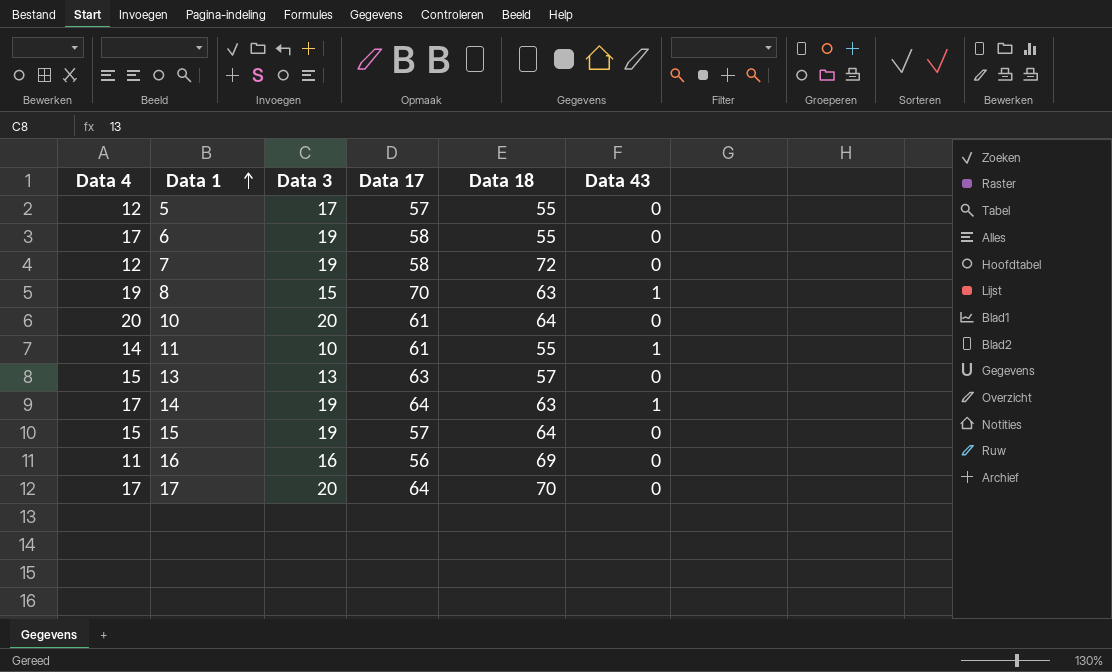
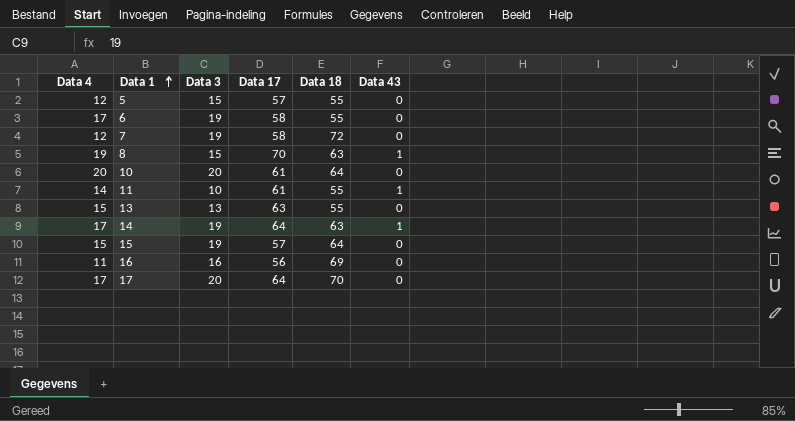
5 | Data 3: 17 -> 15
13 | Data 18: 57 -> 55

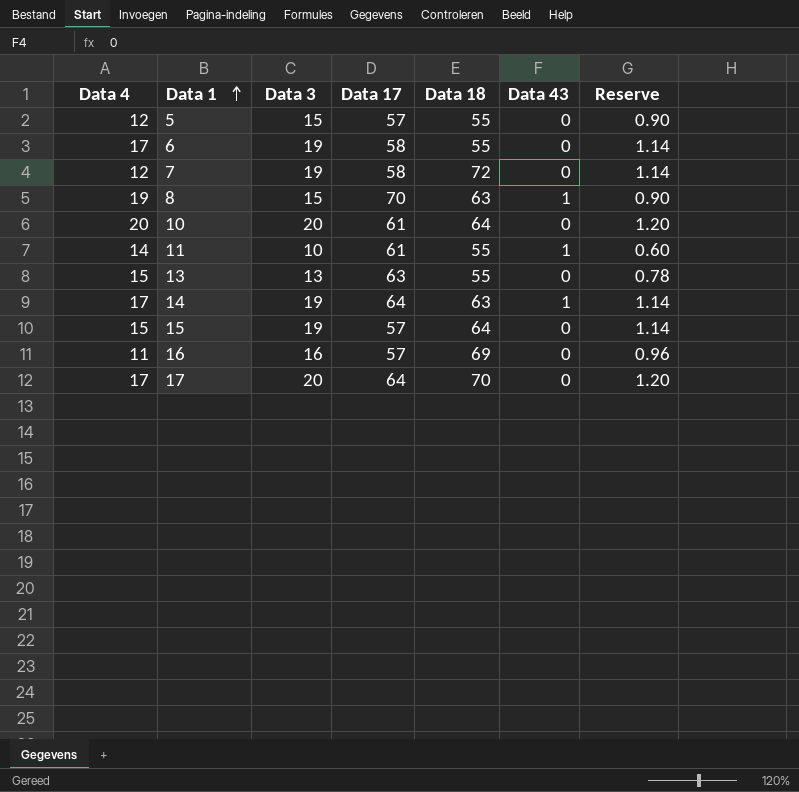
column Reserve | formula: none -> [Data 3] * 0.06
16 | Data 17: 56 -> 57

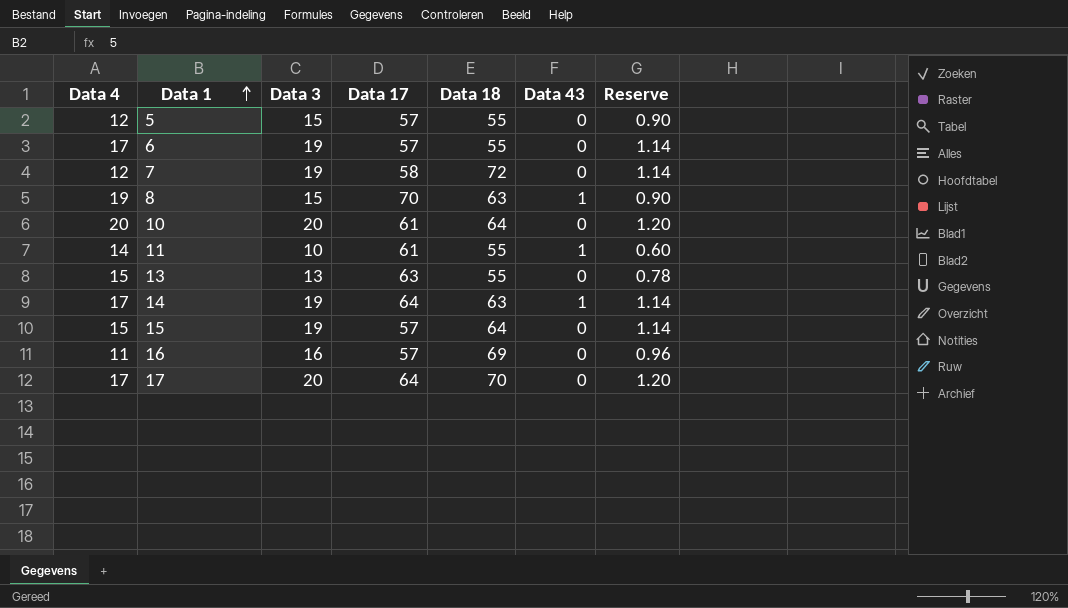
6 | Data 17: 58 -> 57

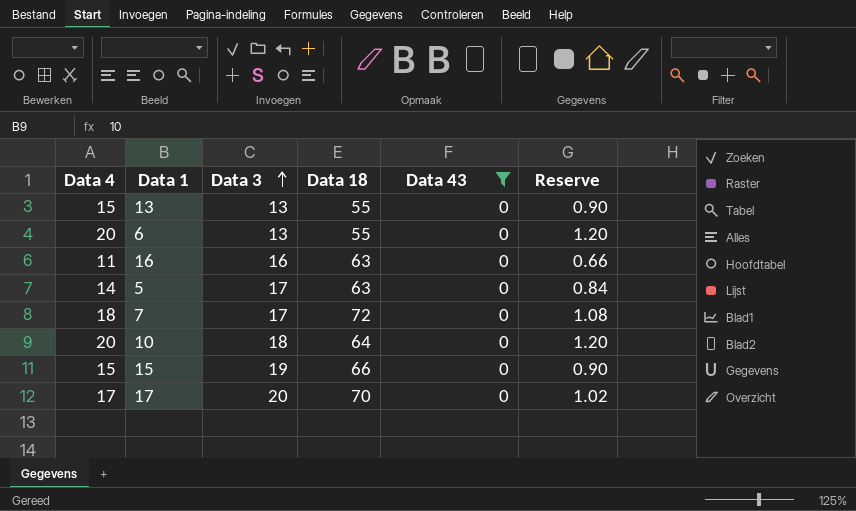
filter: none -> Data 43 = 0
row order: Data 1 ascending -> Data 3 ascending
column Data 17 | position: 4 -> none
column Reserve | formula: [Data 3] * 0.06 -> [Data 4] * 0.06
6 | Data 4: 17 -> 20
6 | Data 3: 19 -> 13
16 | Data 18: 69 -> 63
5 | Data 4: 12 -> 14
5 | Data 3: 15 -> 17
5 | Data 18: 55 -> 63
7 | Data 4: 12 -> 18
7 | Data 3: 19 -> 17
10 | Data 3: 20 -> 18
15 | Data 18: 64 -> 66

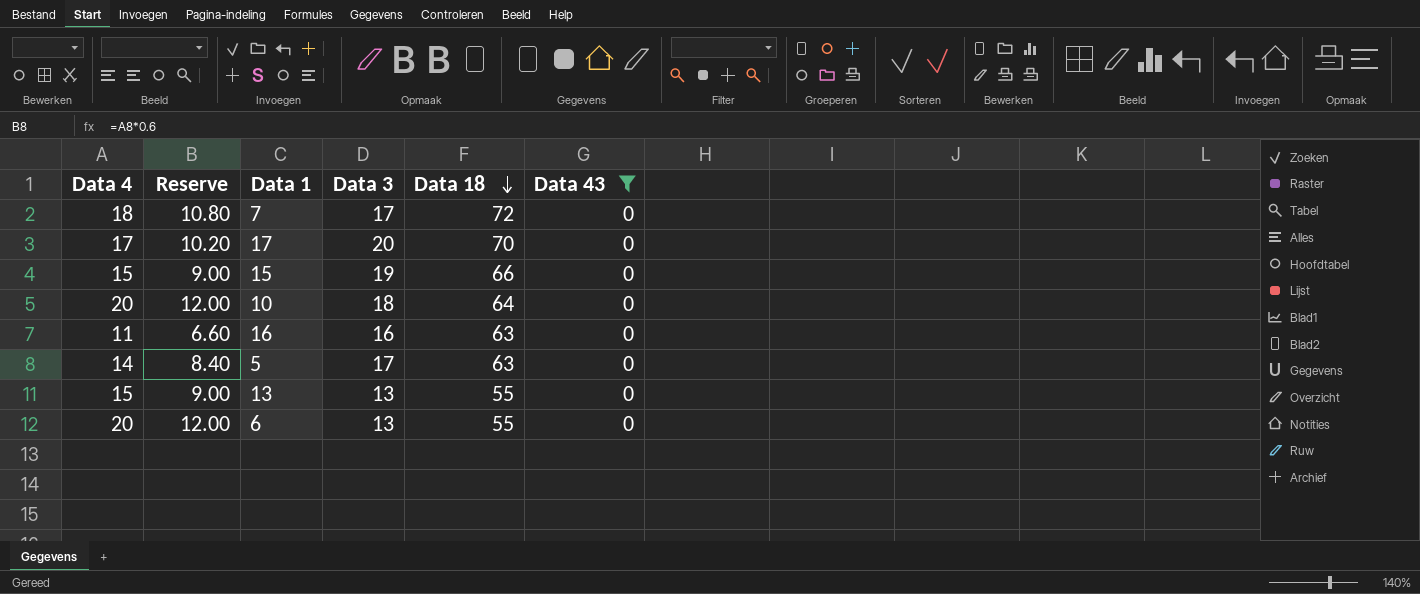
row order: Data 3 ascending -> Data 18 descending
column Reserve | formula: [Data 4] * 0.06 -> [Data 4] * 0.6
column Reserve | position: 6 -> 2

